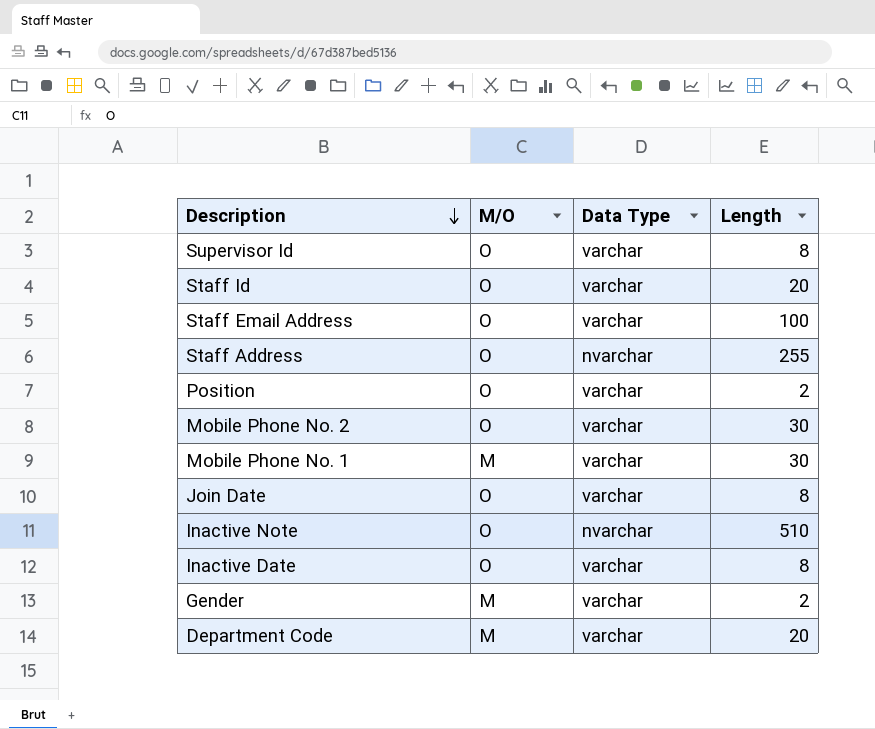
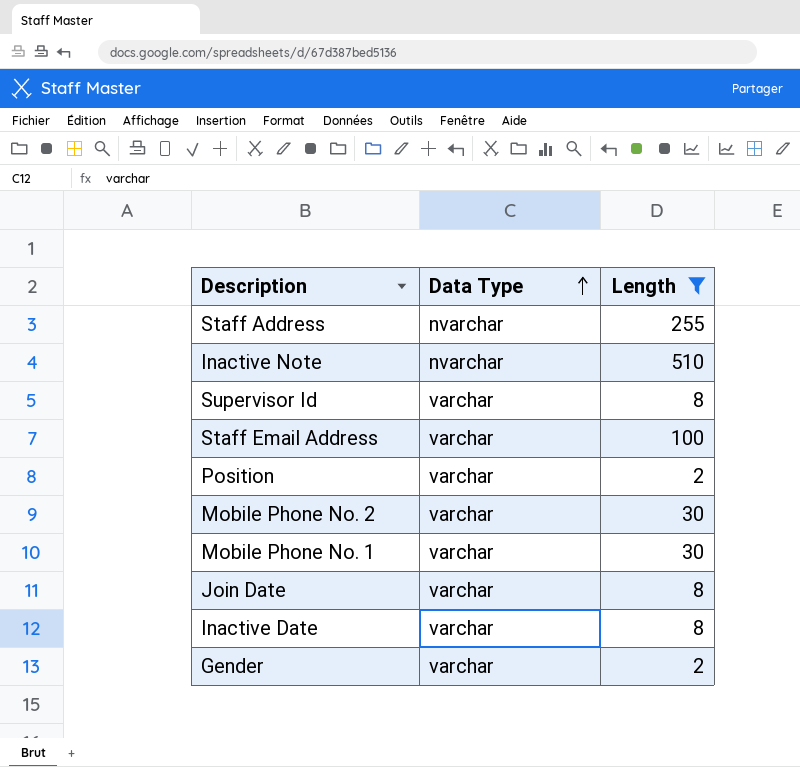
filter: none -> Length != 20
row order: Description descending -> Data Type ascending
column M/O | position: 2 -> none

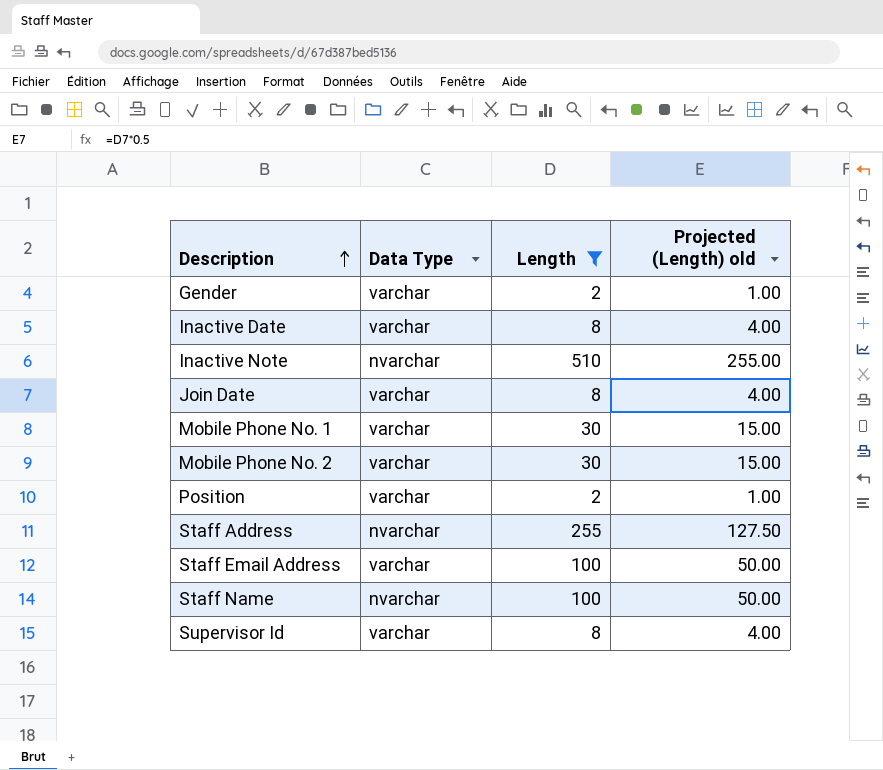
row order: Data Type ascending -> Description ascending
column Projected (Length) old | formula: none -> [Length] * 0.5
row Staff Name: none -> nvarchar | 100 | 50.00

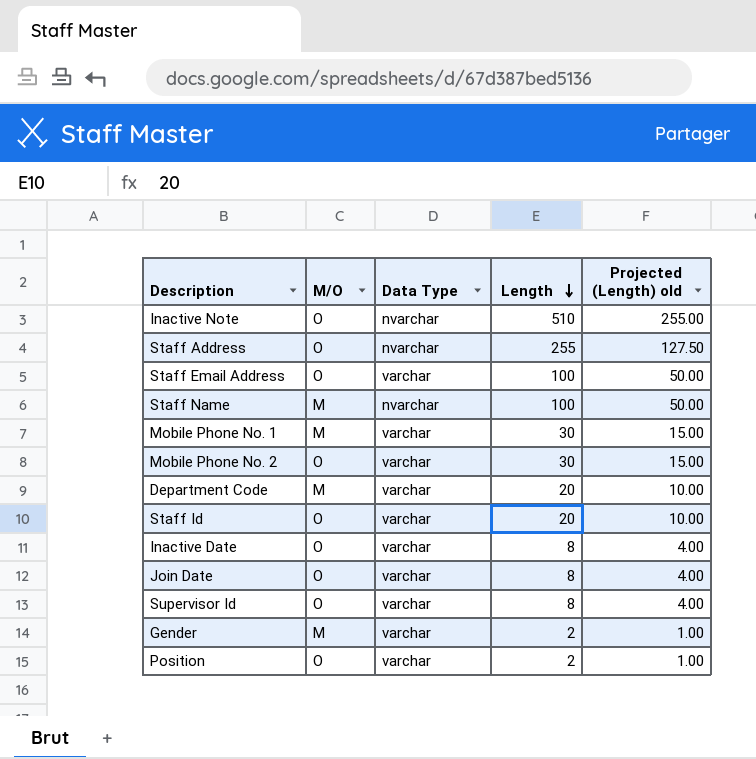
filter: Length != 20 -> none
row order: Description ascending -> Length descending
column M/O | position: none -> 2

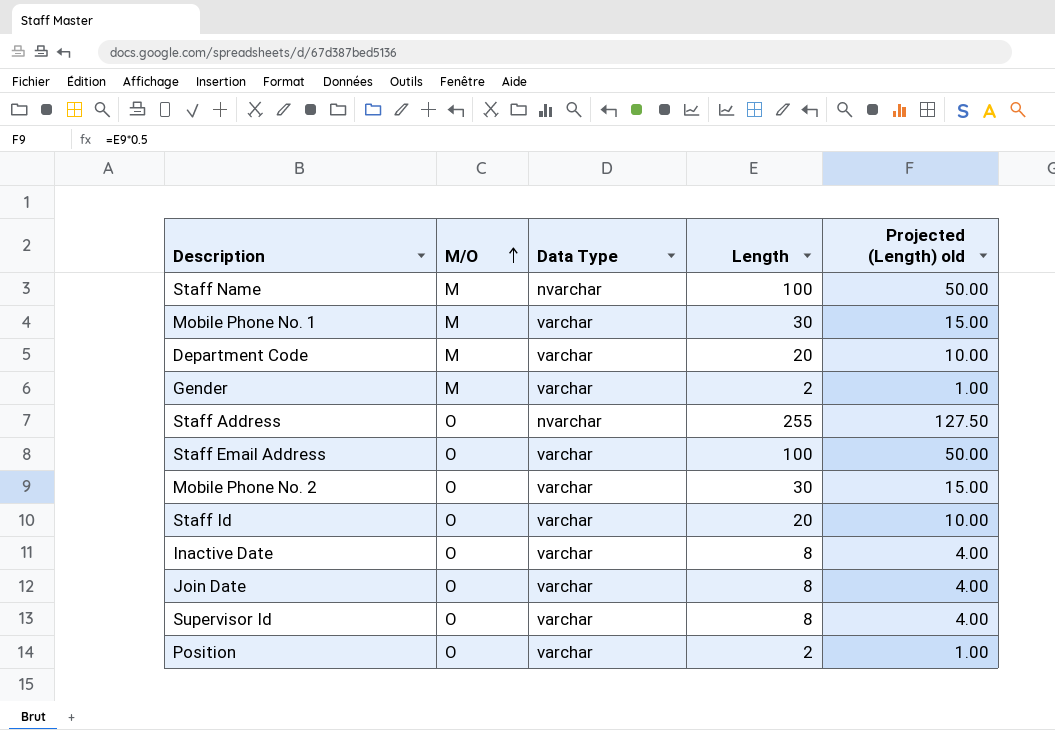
row order: Length descending -> M/O ascending
row Inactive Note: O | nvarchar | 510 | 255.00 -> none

